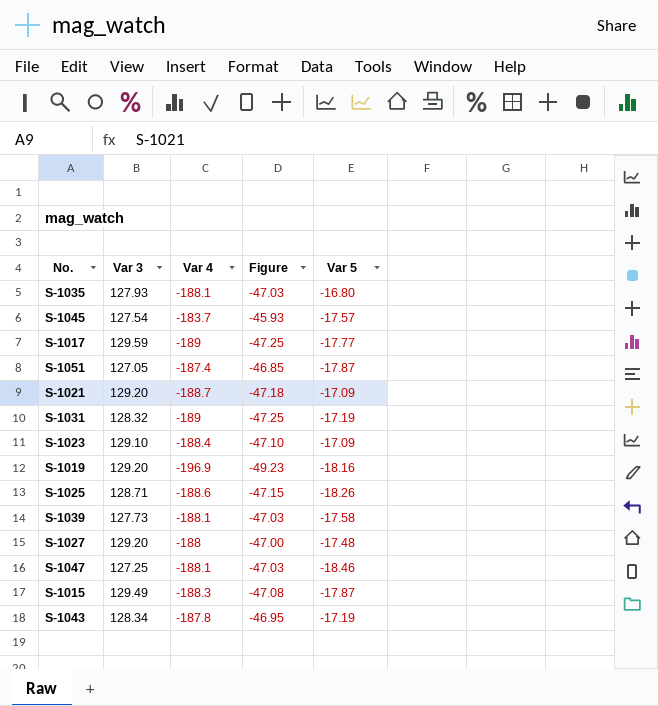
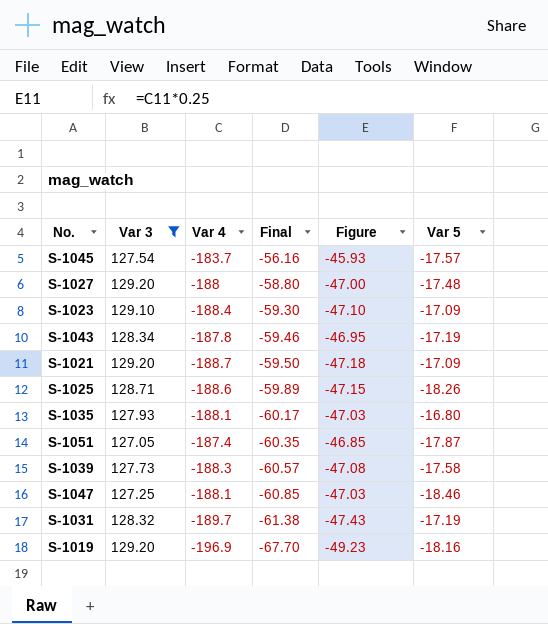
filter: none -> Var 3 <= 129.20
row order: none -> Final descending
column Final | formula: none -> [Var 3] + [Var 4]
S-1039 | Var 4: -188.1 -> -188.3
S-1039 | Figure: -47.03 -> -47.08
S-1031 | Var 4: -189 -> -189.7
S-1031 | Figure: -47.25 -> -47.43

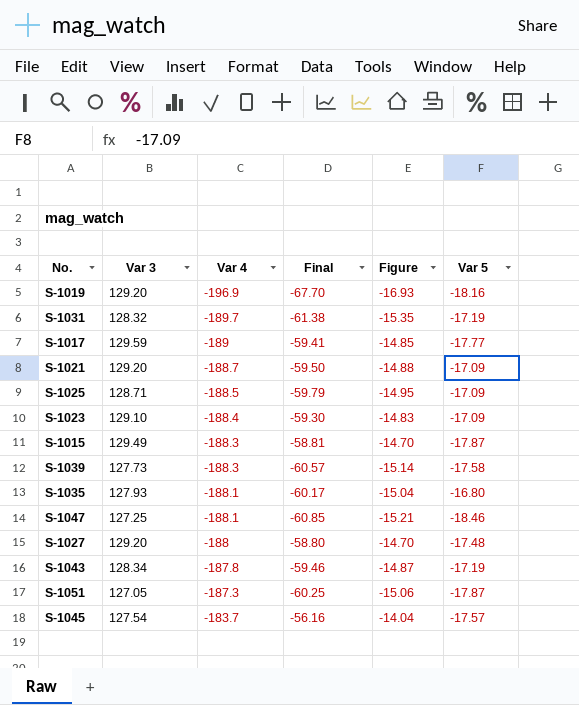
filter: Var 3 <= 129.20 -> none
row order: Final descending -> Var 4 ascending
column Figure | formula: [Var 4] * 0.25 -> [Final] * 0.25
S-1025 | Var 4: -188.6 -> -188.5
S-1025 | Final: -59.89 -> -59.79
S-1025 | Var 5: -18.26 -> -17.09
S-1051 | Var 4: -187.4 -> -187.3
S-1051 | Final: -60.35 -> -60.25

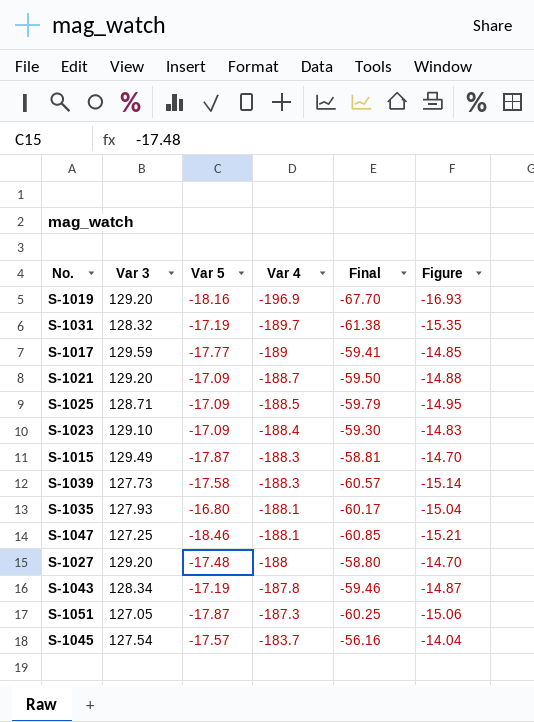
column Var 5 | position: 6 -> 3

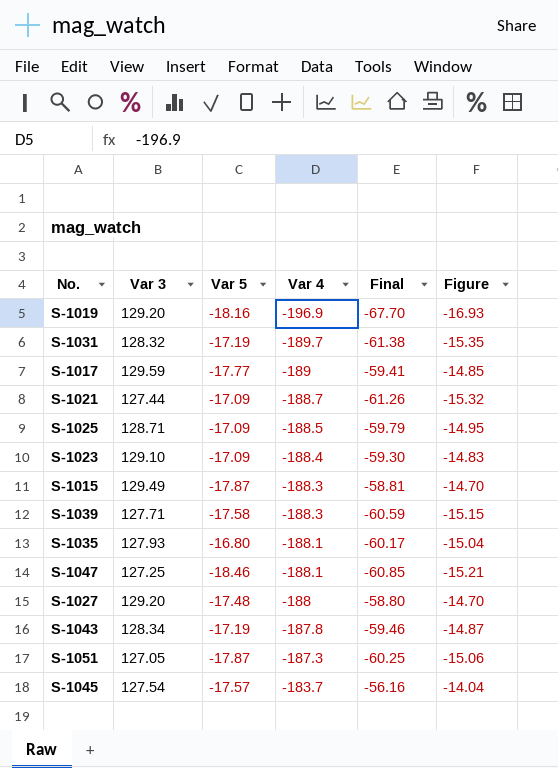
S-1021 | Var 3: 129.20 -> 127.44
S-1021 | Final: -59.50 -> -61.26
S-1021 | Figure: -14.88 -> -15.32
S-1039 | Var 3: 127.73 -> 127.71
S-1039 | Final: -60.57 -> -60.59
S-1039 | Figure: -15.14 -> -15.15

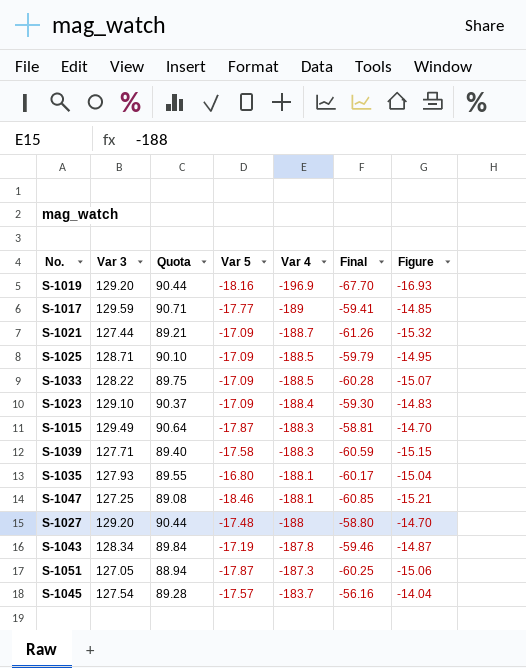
column Quota | formula: none -> [Var 3] * 0.7
row S-1031: 128.32 | -17.19 | -189.7 | -61.38 | -15.35 -> none
row S-1033: none -> 128.22 | 89.75 | -17.09 | -188.5 | -60.28 | -15.07

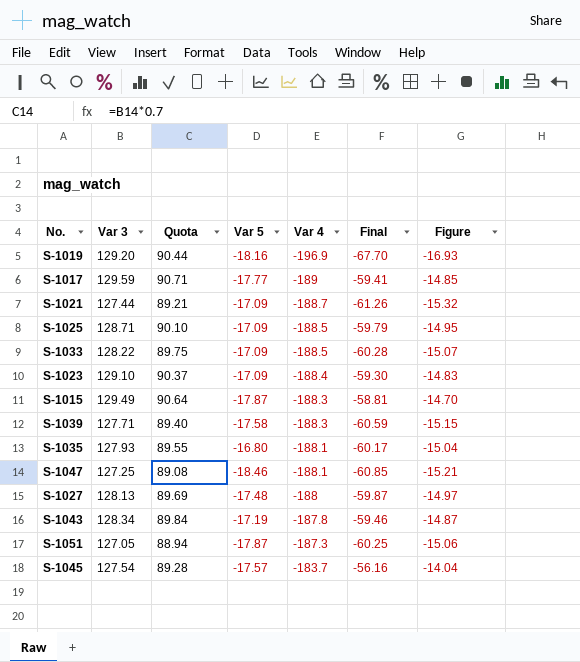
S-1027 | Var 3: 129.20 -> 128.13
S-1027 | Quota: 90.44 -> 89.69
S-1027 | Final: -58.80 -> -59.87
S-1027 | Figure: -14.70 -> -14.97

